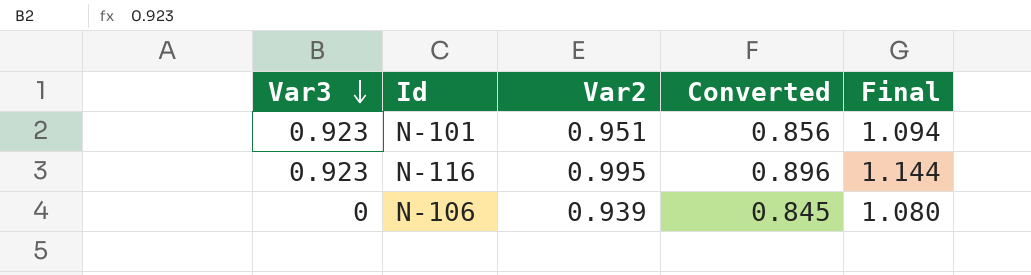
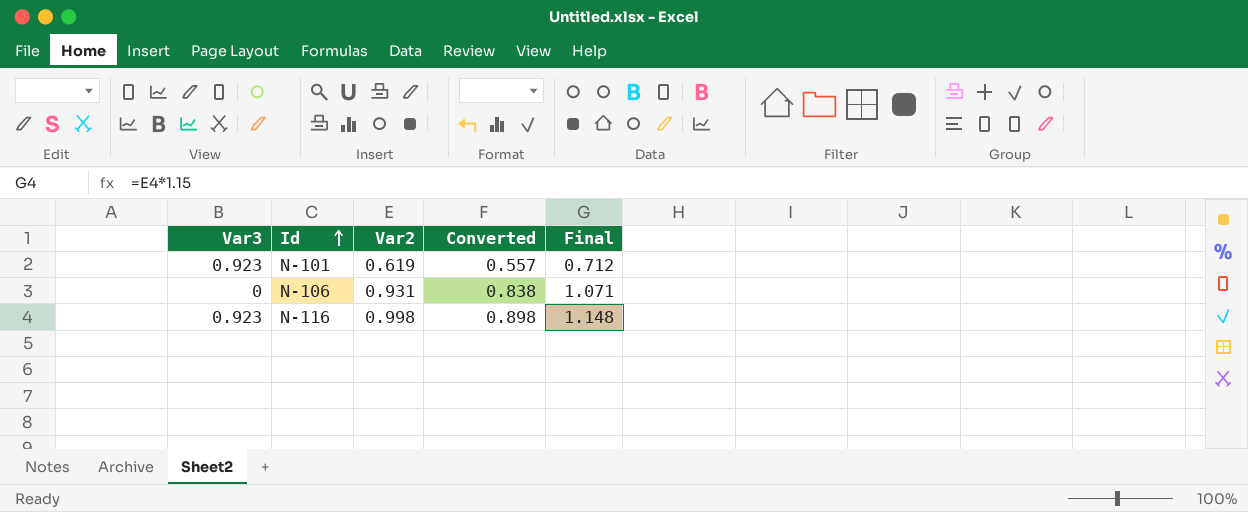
row order: Var3 descending -> Id ascending
N-101 | Var2: 0.951 -> 0.619
N-101 | Converted: 0.856 -> 0.557
N-101 | Final: 1.094 -> 0.712
N-106 | Var2: 0.939 -> 0.931
N-106 | Converted: 0.845 -> 0.838
N-106 | Final: 1.080 -> 1.071
N-116 | Var2: 0.995 -> 0.998
N-116 | Converted: 0.896 -> 0.898
N-116 | Final: 1.144 -> 1.148

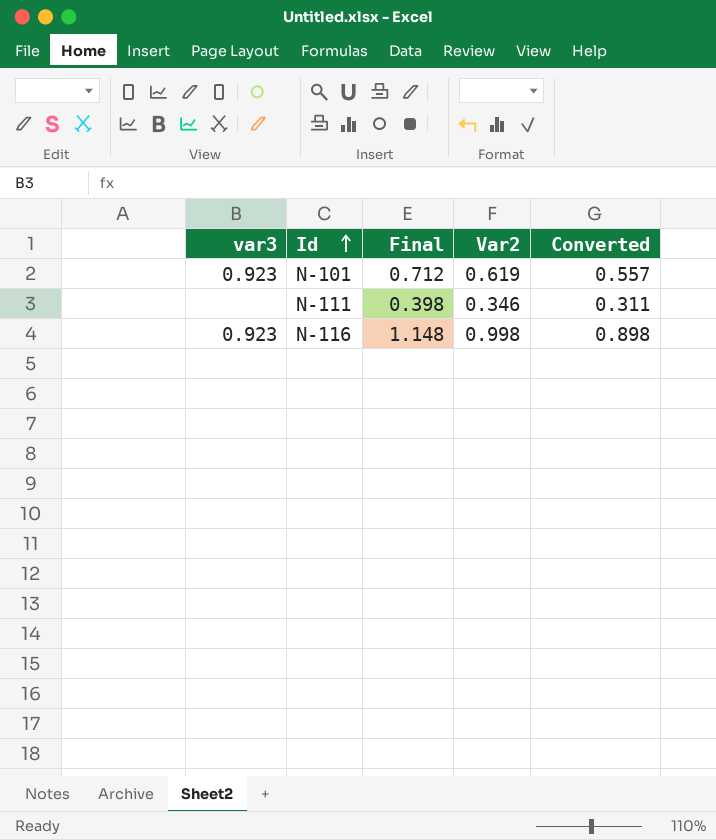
column name: Var3 -> var3
column Final | position: 5 -> 3
row N-106: 0 | 0.931 | 0.838 | 1.071 -> none
row N-111: none -> none | 0.398 | 0.346 | 0.311

